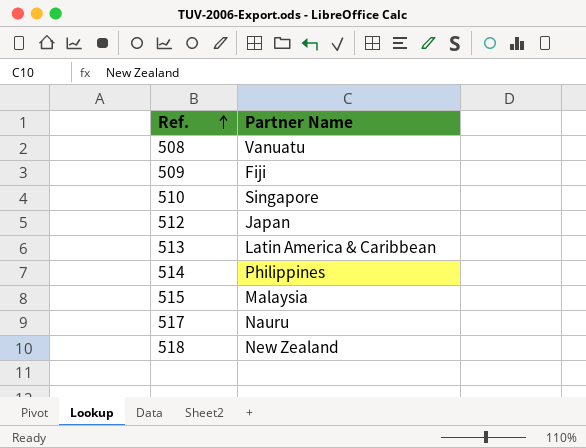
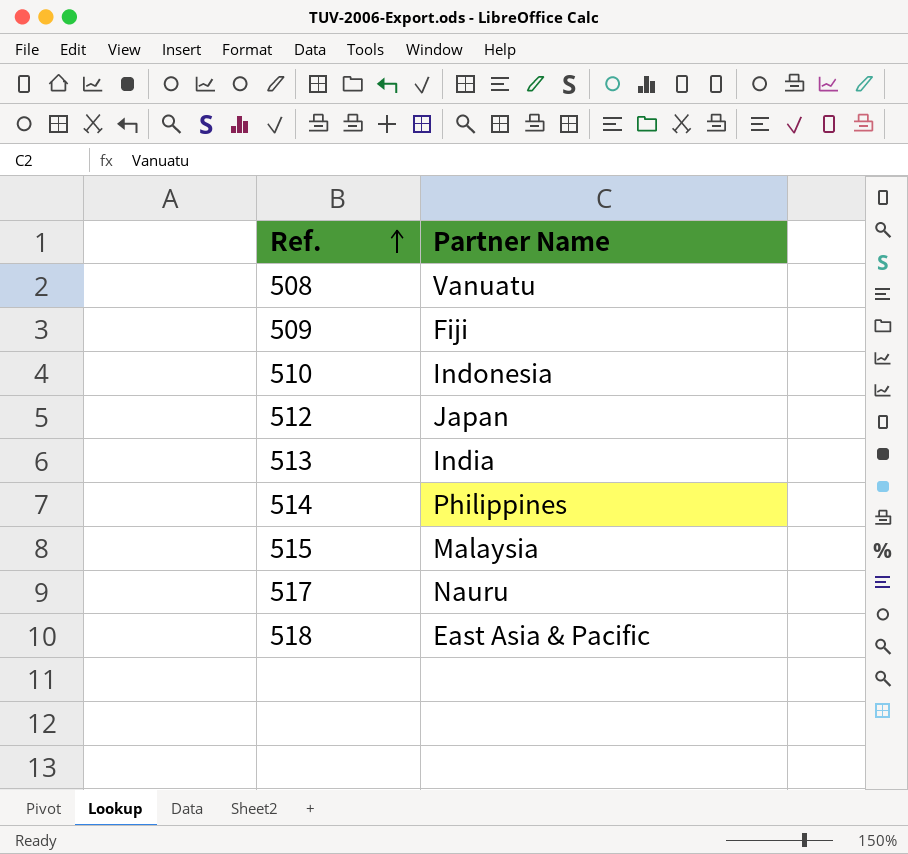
510 | Partner Name: Singapore -> Indonesia
513 | Partner Name: Latin America & Caribbean -> India
518 | Partner Name: New Zealand -> East Asia & Pacific

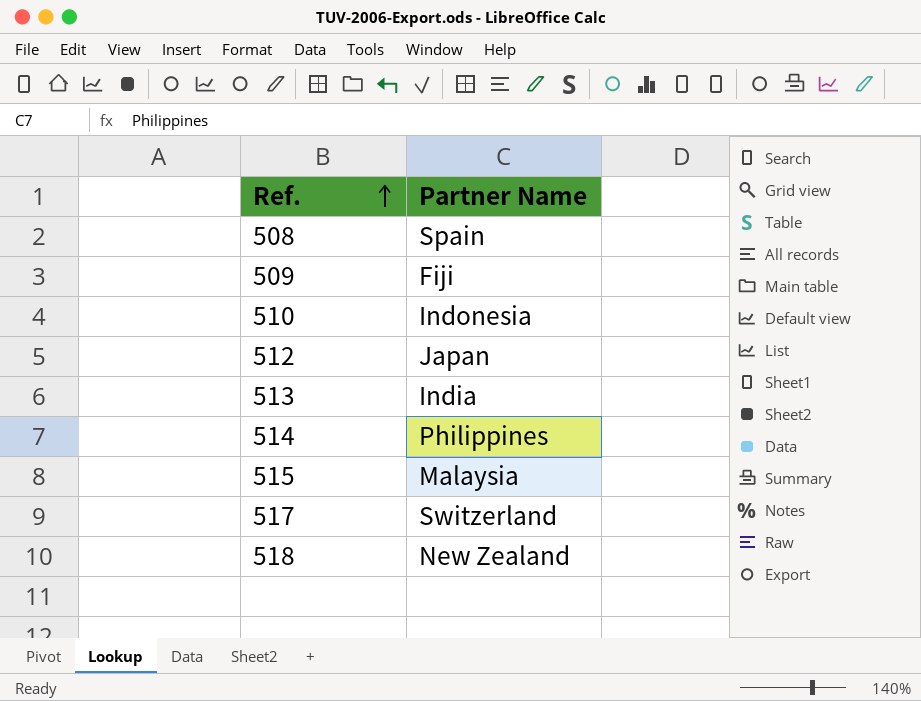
508 | Partner Name: Vanuatu -> Spain
517 | Partner Name: Nauru -> Switzerland
518 | Partner Name: East Asia & Pacific -> New Zealand

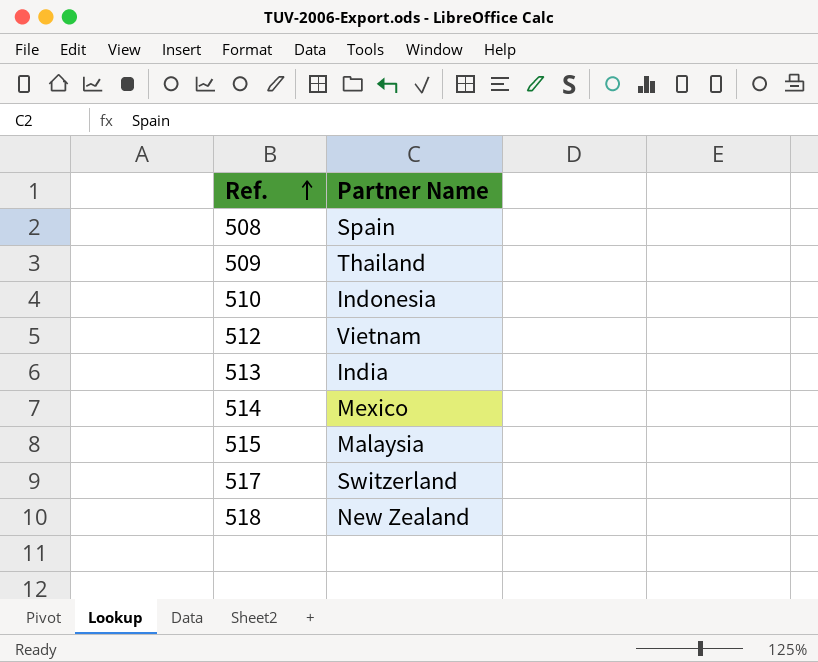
509 | Partner Name: Fiji -> Thailand
512 | Partner Name: Japan -> Vietnam
514 | Partner Name: Philippines -> Mexico

